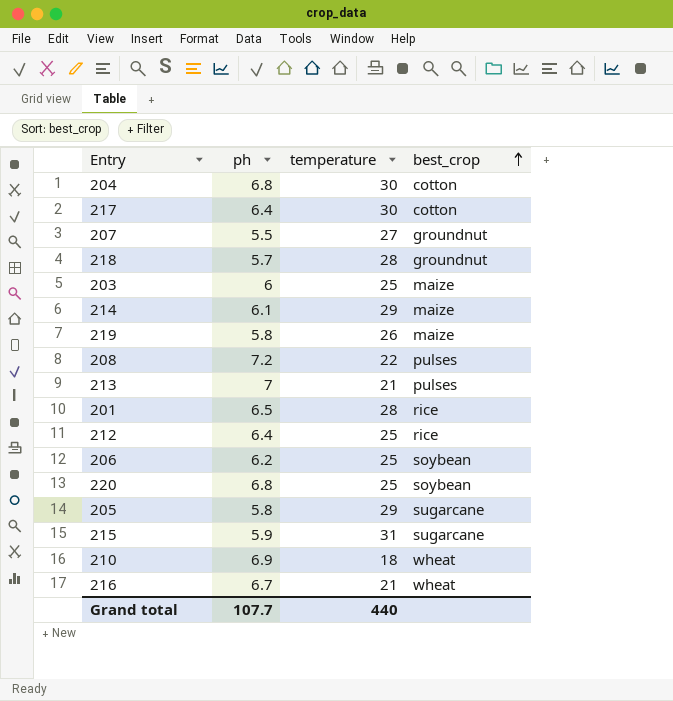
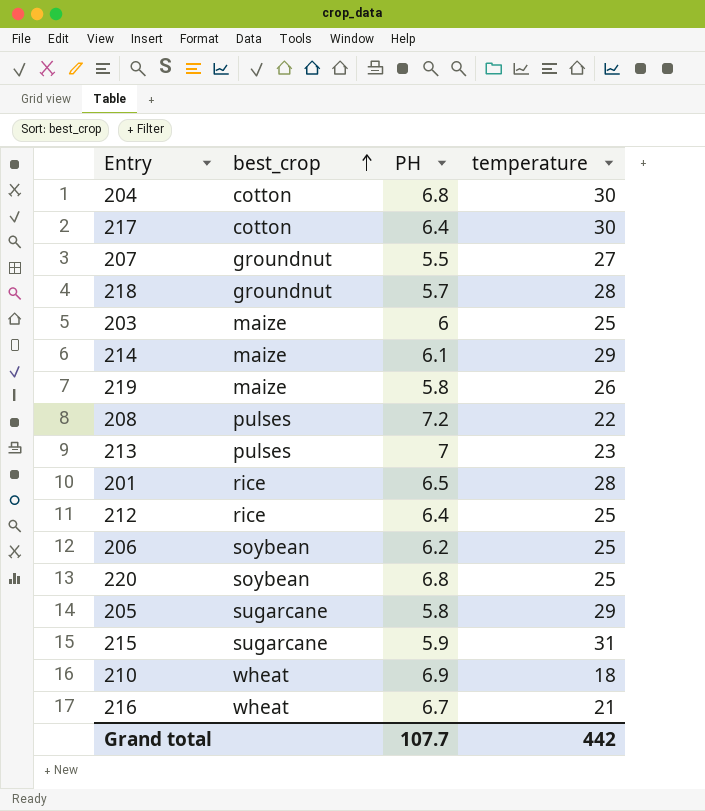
column best_crop | position: 4 -> 2
column name: ph -> PH
213 | temperature: 21 -> 23
Grand total | temperature: 440 -> 442

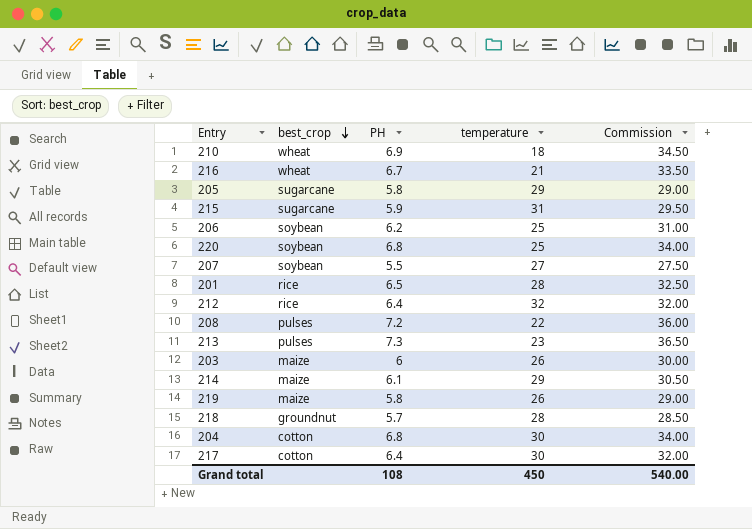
row order: best_crop ascending -> best_crop descending
column Commission | formula: none -> [PH] * 5
207 | best_crop: groundnut -> soybean
212 | temperature: 25 -> 32
213 | PH: 7 -> 7.3
203 | temperature: 25 -> 26
Grand total | PH: 107.7 -> 108
Grand total | temperature: 442 -> 450

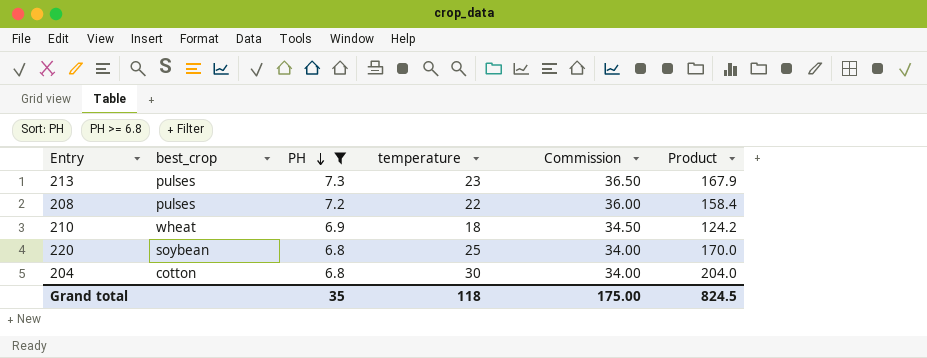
filter: none -> PH >= 6.8
row order: best_crop descending -> PH descending
column Product | formula: none -> [PH] * [temperature]
Grand total | PH: 108 -> 35
Grand total | temperature: 450 -> 118
Grand total | Commission: 540.00 -> 175.00

